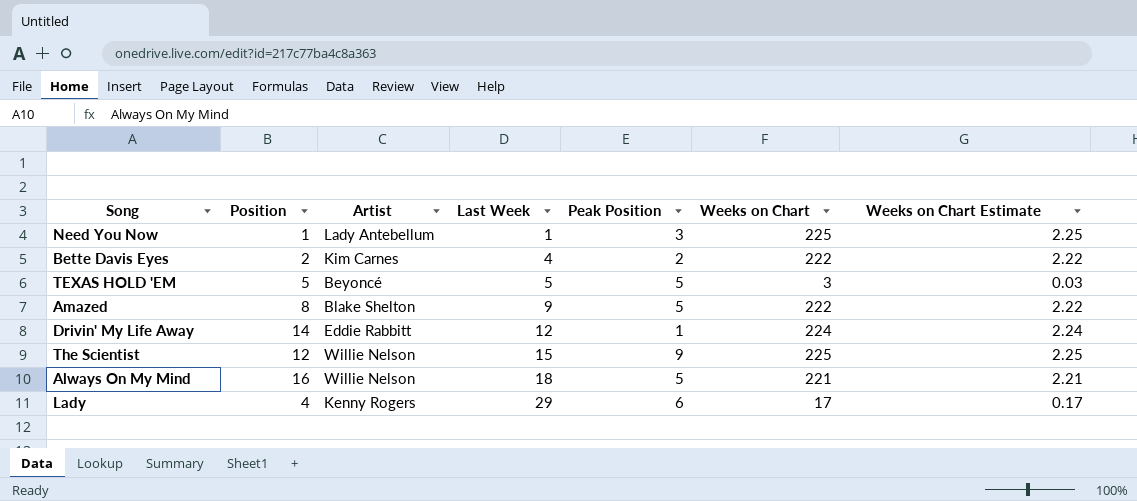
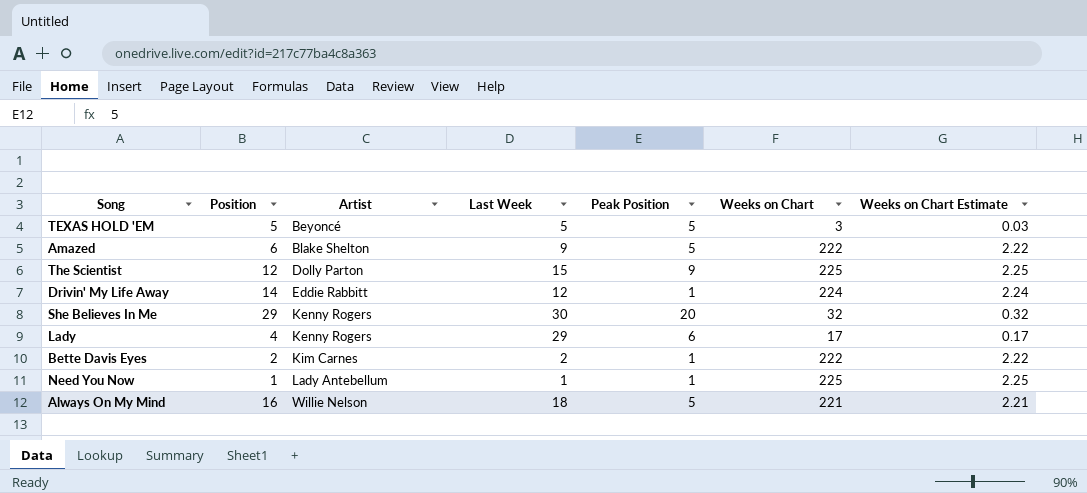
row order: Last Week ascending -> Artist ascending
Amazed | Position: 8 -> 6
The Scientist | Artist: Willie Nelson -> Dolly Parton
row She Believes In Me: none -> 29 | Kenny Rogers | 30 | 20 | 32 | 0.32
Bette Davis Eyes | Last Week: 4 -> 2
Bette Davis Eyes | Peak Position: 2 -> 1
Need You Now | Peak Position: 3 -> 1

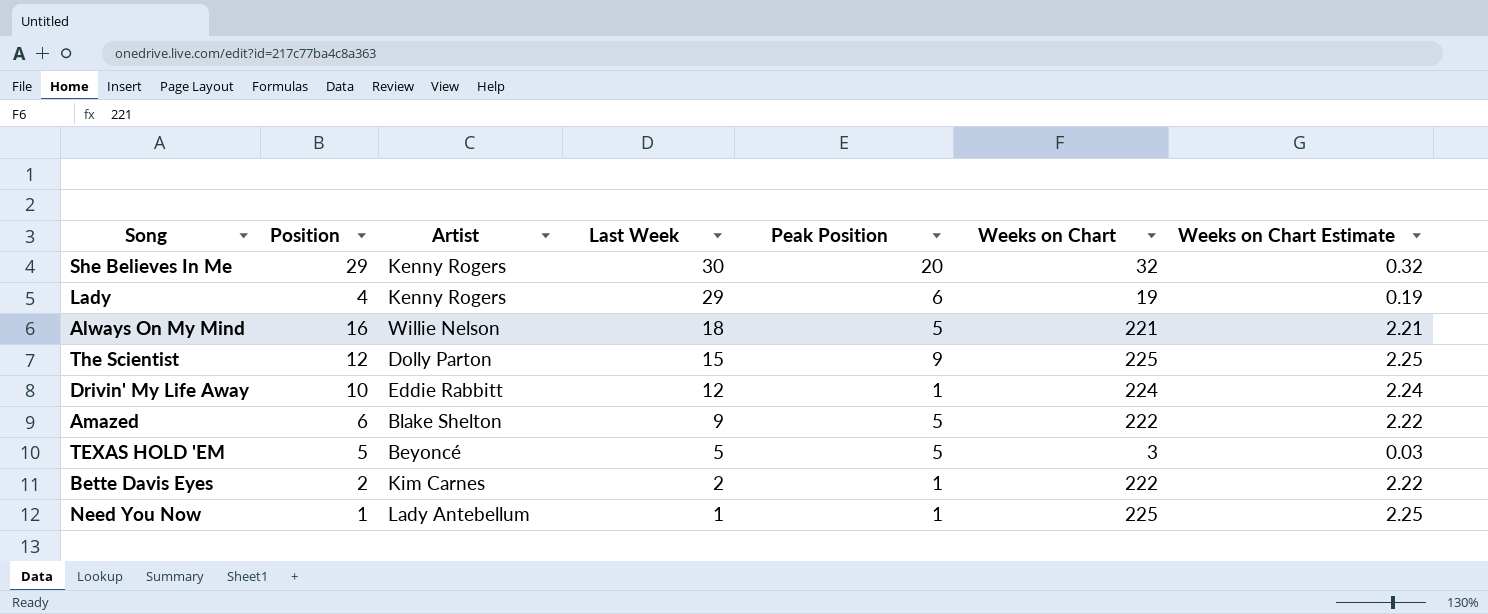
row order: Artist ascending -> Last Week descending
Lady | Weeks on Chart: 17 -> 19
Lady | Weeks on Chart Estimate: 0.17 -> 0.19
Drivin' My Life Away | Position: 14 -> 10

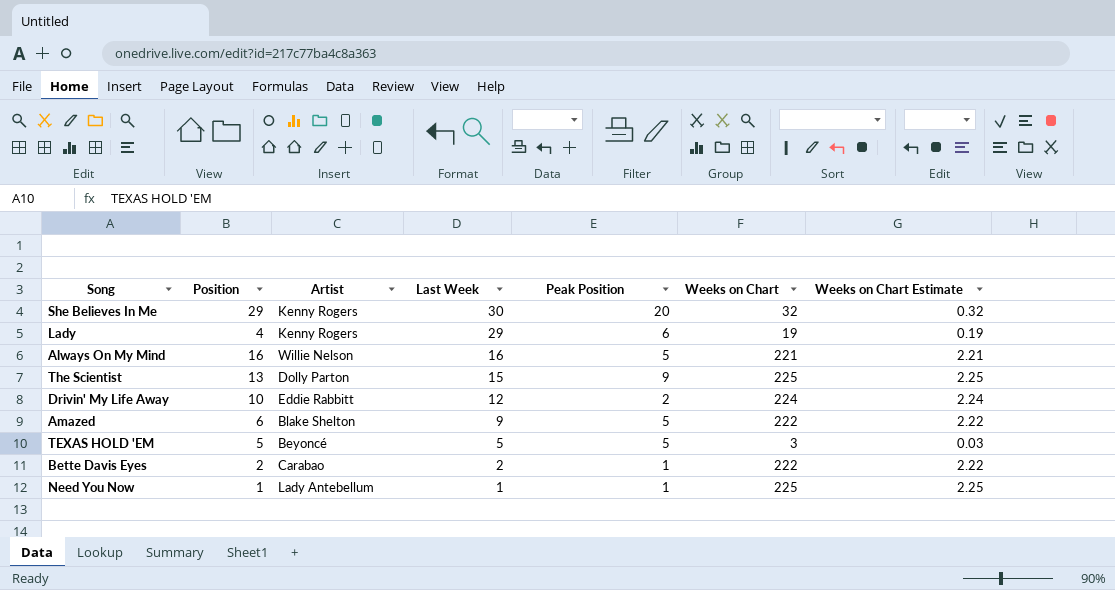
Always On My Mind | Last Week: 18 -> 16
The Scientist | Position: 12 -> 13
Drivin' My Life Away | Peak Position: 1 -> 2
Bette Davis Eyes | Artist: Kim Carnes -> Carabao

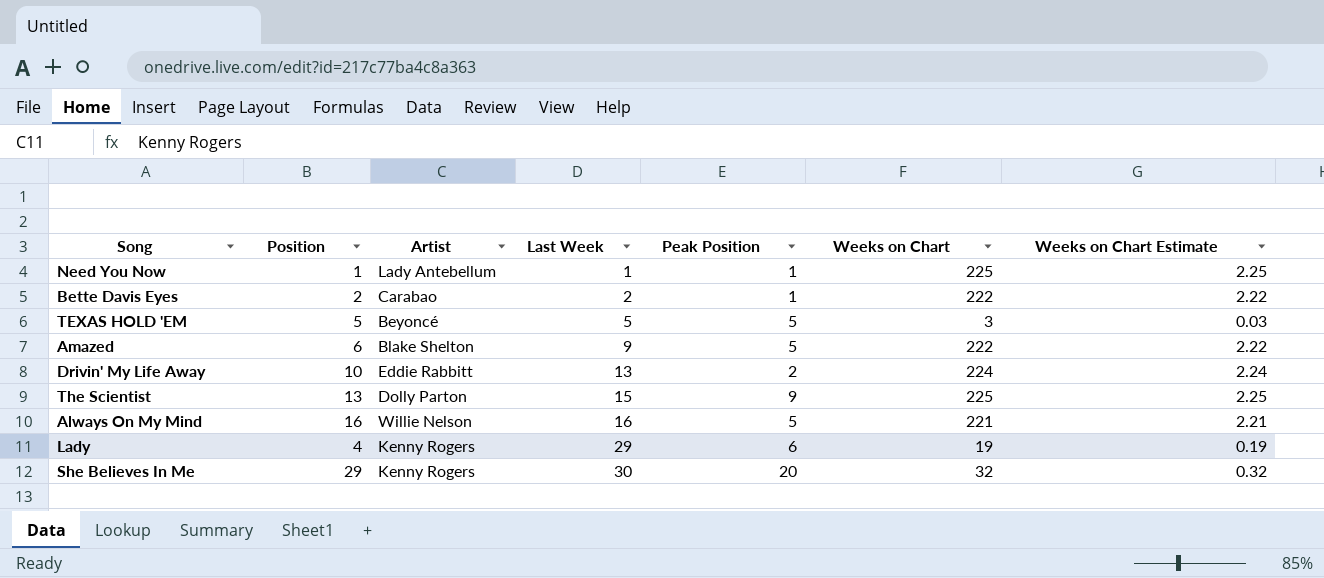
row order: Last Week descending -> Last Week ascending
Drivin' My Life Away | Last Week: 12 -> 13

